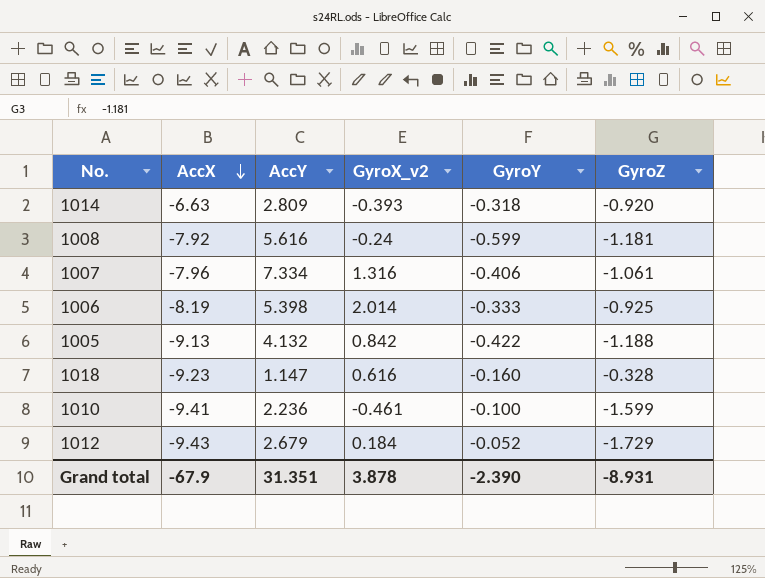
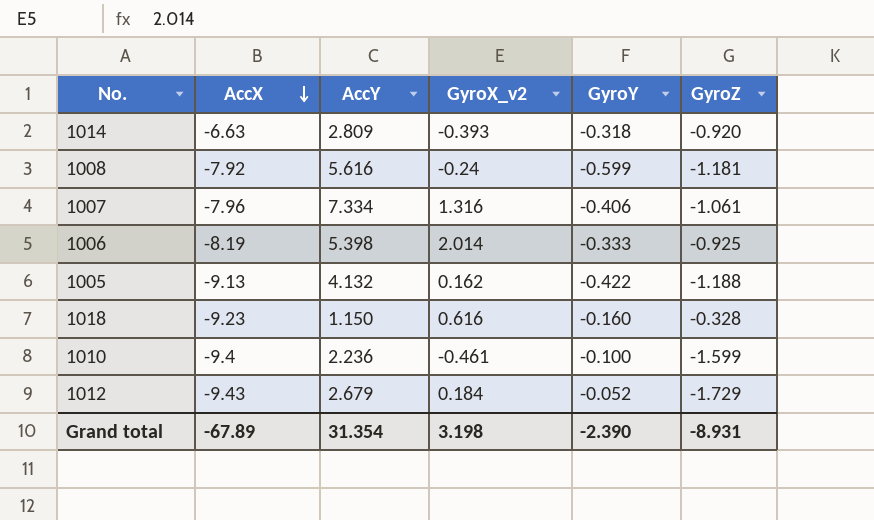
1005 | GyroX_v2: 0.842 -> 0.162
1018 | AccY: 1.147 -> 1.150
1010 | AccX: -9.41 -> -9.4
Grand total | AccX: -67.9 -> -67.89
Grand total | AccY: 31.351 -> 31.354
Grand total | GyroX_v2: 3.878 -> 3.198

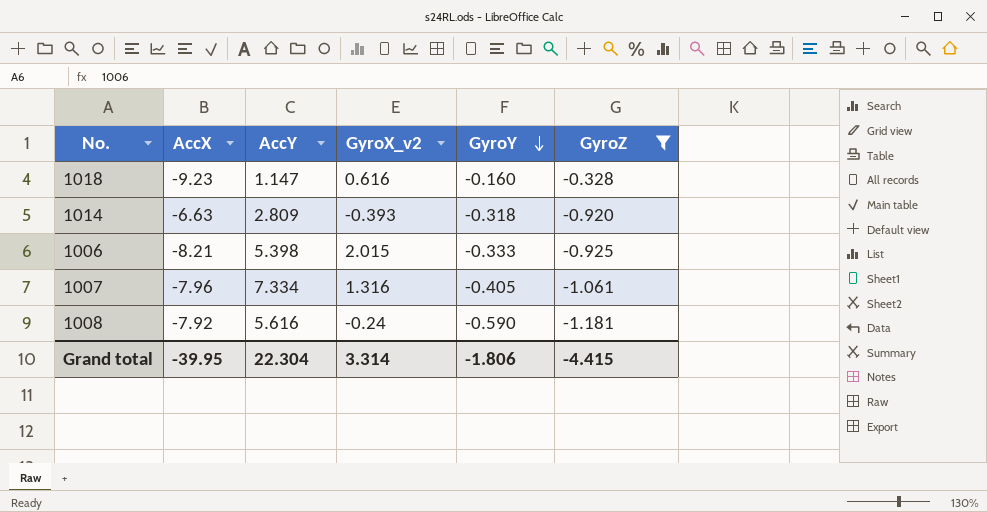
filter: none -> GyroZ >= -1.181
row order: AccX descending -> GyroY descending
1018 | AccY: 1.150 -> 1.147
1006 | AccX: -8.19 -> -8.21
1006 | GyroX_v2: 2.014 -> 2.015
1007 | GyroY: -0.406 -> -0.405
1008 | GyroY: -0.599 -> -0.590
Grand total | AccX: -67.89 -> -39.95
Grand total | AccY: 31.354 -> 22.304
Grand total | GyroX_v2: 3.198 -> 3.314
Grand total | GyroY: -2.390 -> -1.806
Grand total | GyroZ: -8.931 -> -4.415

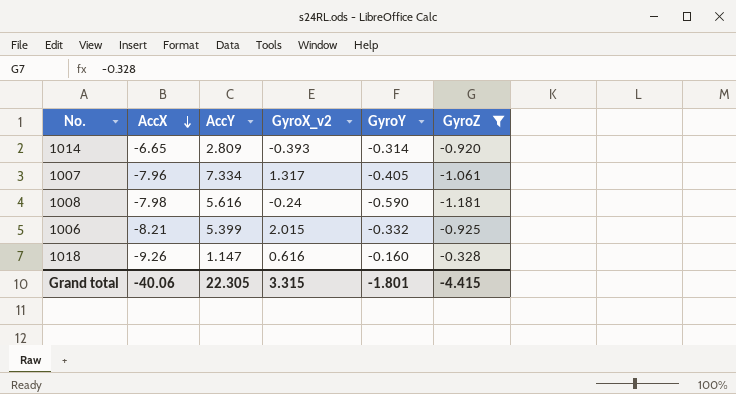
row order: GyroY descending -> AccX descending
1014 | AccX: -6.63 -> -6.65
1014 | GyroY: -0.318 -> -0.314
1007 | GyroX_v2: 1.316 -> 1.317
1008 | AccX: -7.92 -> -7.98
1006 | AccY: 5.398 -> 5.399
1006 | GyroY: -0.333 -> -0.332
1018 | AccX: -9.23 -> -9.26
Grand total | AccX: -39.95 -> -40.06
Grand total | AccY: 22.304 -> 22.305
Grand total | GyroX_v2: 3.314 -> 3.315
Grand total | GyroY: -1.806 -> -1.801

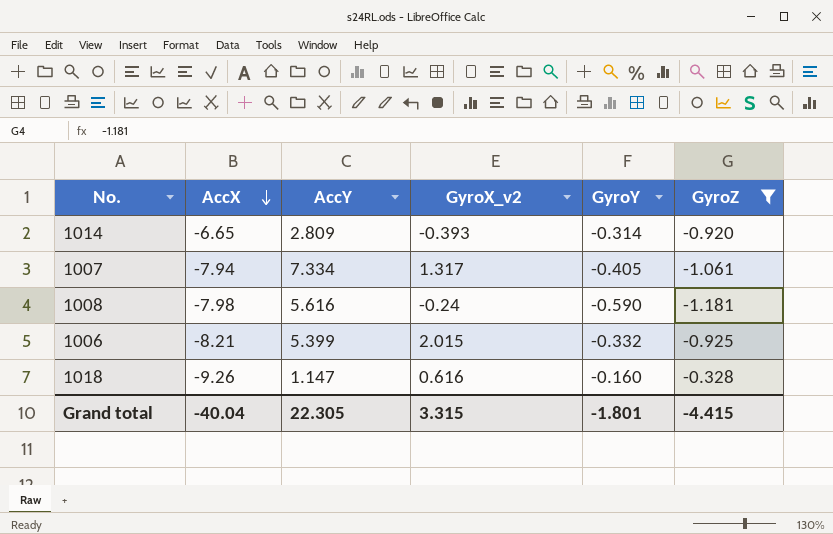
1007 | AccX: -7.96 -> -7.94
Grand total | AccX: -40.06 -> -40.04

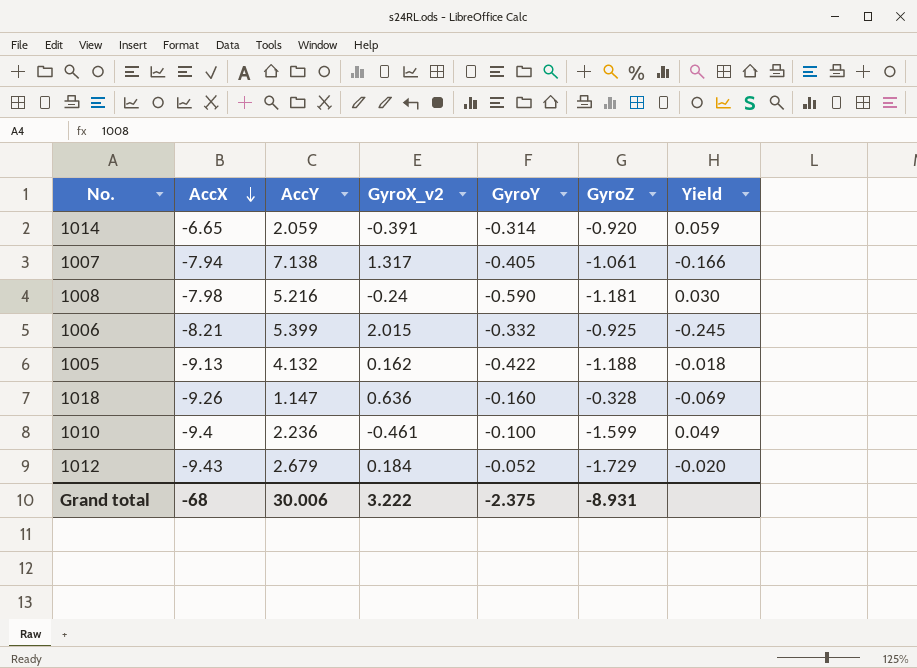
filter: GyroZ >= -1.181 -> none
column Yield | formula: none -> [GyroX_v2] / [AccX]
1014 | AccY: 2.809 -> 2.059
1014 | GyroX_v2: -0.393 -> -0.391
1007 | AccY: 7.334 -> 7.138
1008 | AccY: 5.616 -> 5.216
1018 | GyroX_v2: 0.616 -> 0.636
Grand total | AccX: -40.04 -> -68
Grand total | AccY: 22.305 -> 30.006
Grand total | GyroX_v2: 3.315 -> 3.222
Grand total | GyroY: -1.801 -> -2.375
Grand total | GyroZ: -4.415 -> -8.931

